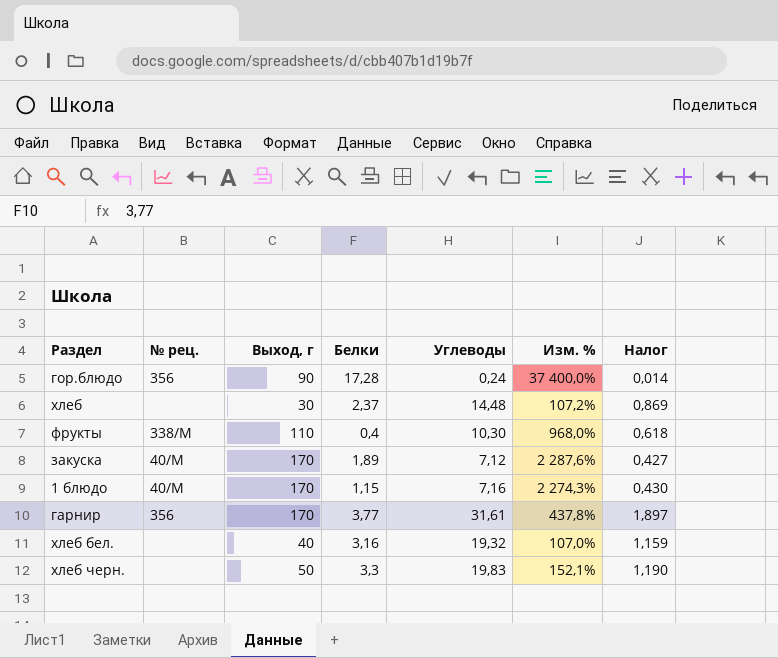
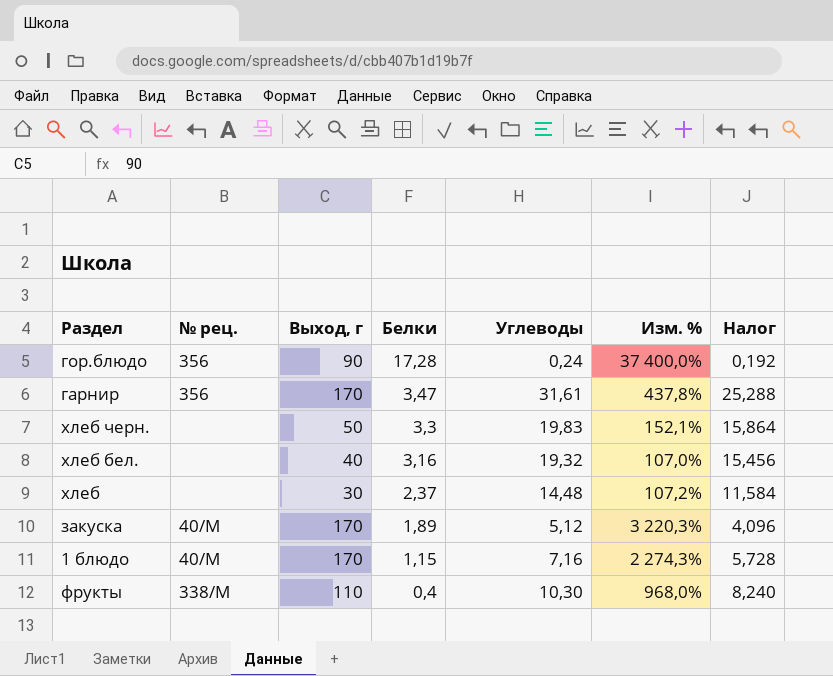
row order: none -> Белки descending
column Налог | formula: [Углеводы] * 0,06 -> [Углеводы] * 0,8
гарнир | Белки: 3,77 -> 3,47
закуска | Углеводы: 7,12 -> 5,12
закуска | Изм. %: 2 287,6% -> 3 220,3%

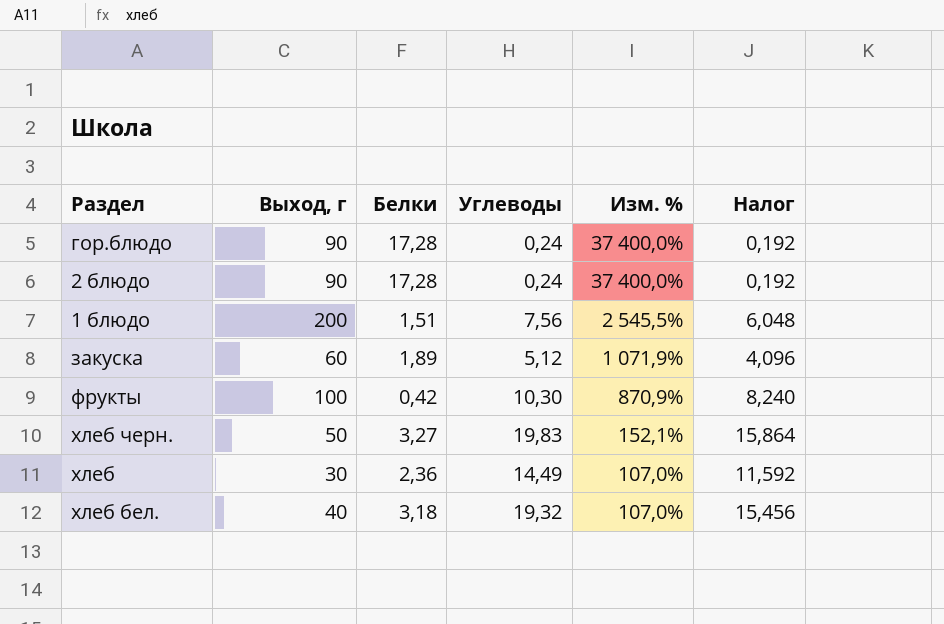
row order: Белки descending -> Изм. % descending
column № рец. | position: 2 -> none
row гарнир: 356 | 170 | 3,47 | 31,61 | 437,8% | 25,288 -> none
row 2 блюдо: none -> 90 | 17,28 | 0,24 | 37 400,0% | 0,192
1 блюдо | Выход, г: 170 -> 200
1 блюдо | Белки: 1,15 -> 1,51
1 блюдо | Углеводы: 7,16 -> 7,56
1 блюдо | Изм. %: 2 274,3% -> 2 545,5%
1 блюдо | Налог: 5,728 -> 6,048
закуска | Выход, г: 170 -> 60
закуска | Изм. %: 3 220,3% -> 1 071,9%
фрукты | Выход, г: 110 -> 100
фрукты | Белки: 0,4 -> 0,42
фрукты | Изм. %: 968,0% -> 870,9%
хлеб черн. | Белки: 3,3 -> 3,27
хлеб | Белки: 2,37 -> 2,36
хлеб | Углеводы: 14,48 -> 14,49
хлеб | Изм. %: 107,2% -> 107,0%
хлеб | Налог: 11,584 -> 11,592
хлеб бел. | Белки: 3,16 -> 3,18

